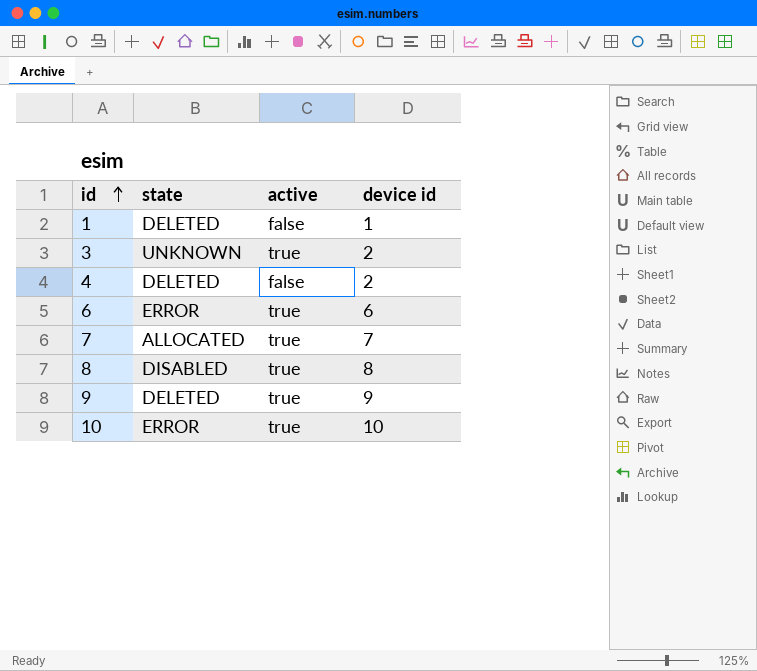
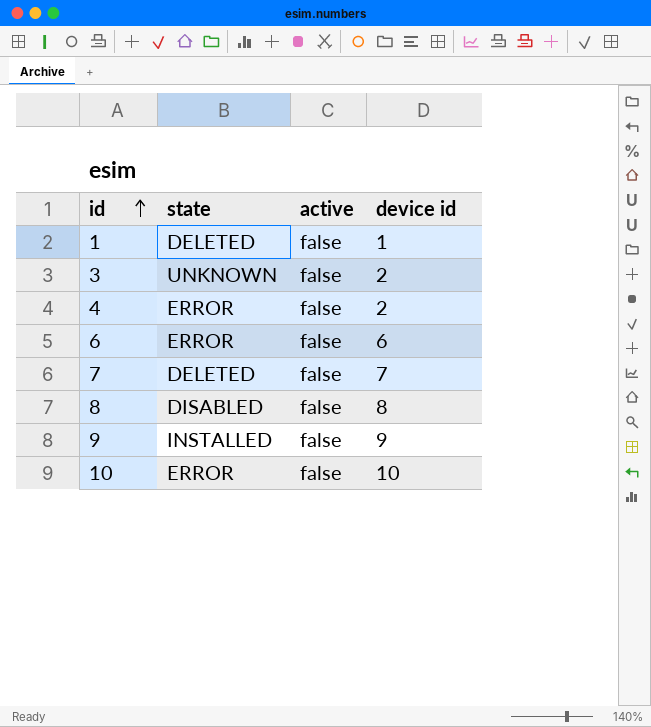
3 | active: true -> false
4 | state: DELETED -> ERROR
6 | active: true -> false
7 | state: ALLOCATED -> DELETED
7 | active: true -> false
8 | active: true -> false
9 | state: DELETED -> INSTALLED
9 | active: true -> false
10 | active: true -> false

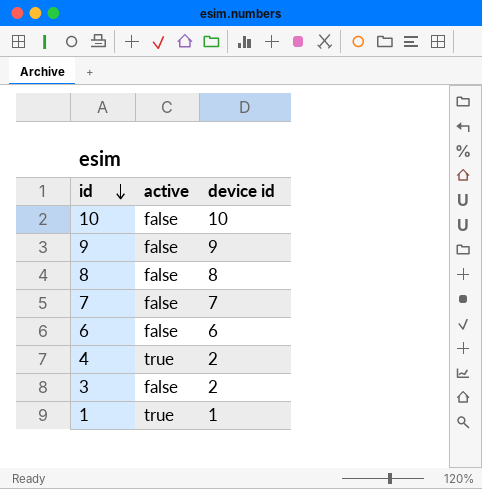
row order: id ascending -> id descending
column state | position: 2 -> none
4 | active: false -> true
1 | active: false -> true

